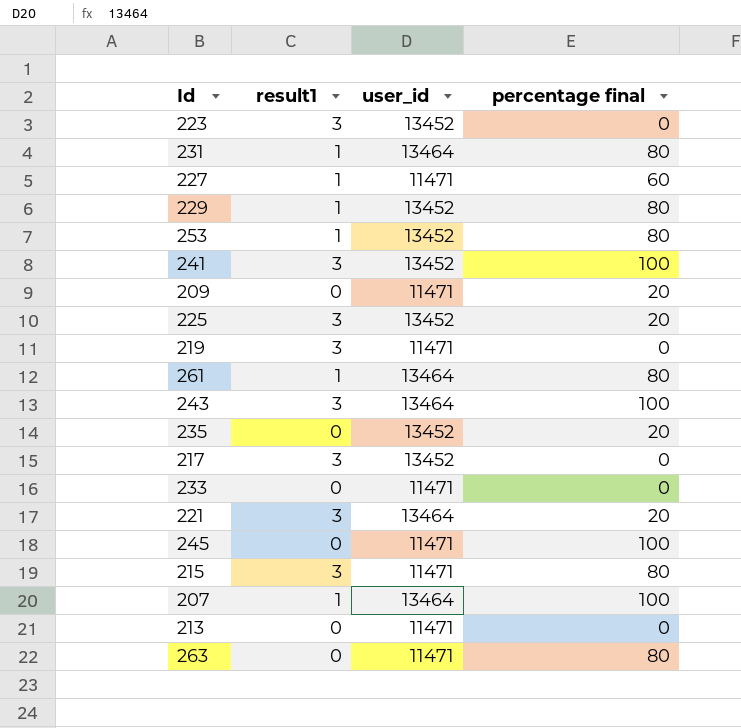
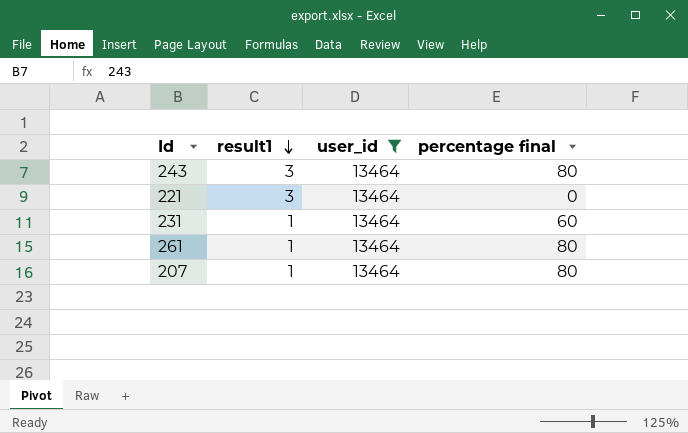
filter: none -> user_id = 13464
row order: none -> result1 descending
243 | percentage final: 100 -> 80
221 | percentage final: 20 -> 0
231 | percentage final: 80 -> 60
207 | percentage final: 100 -> 80

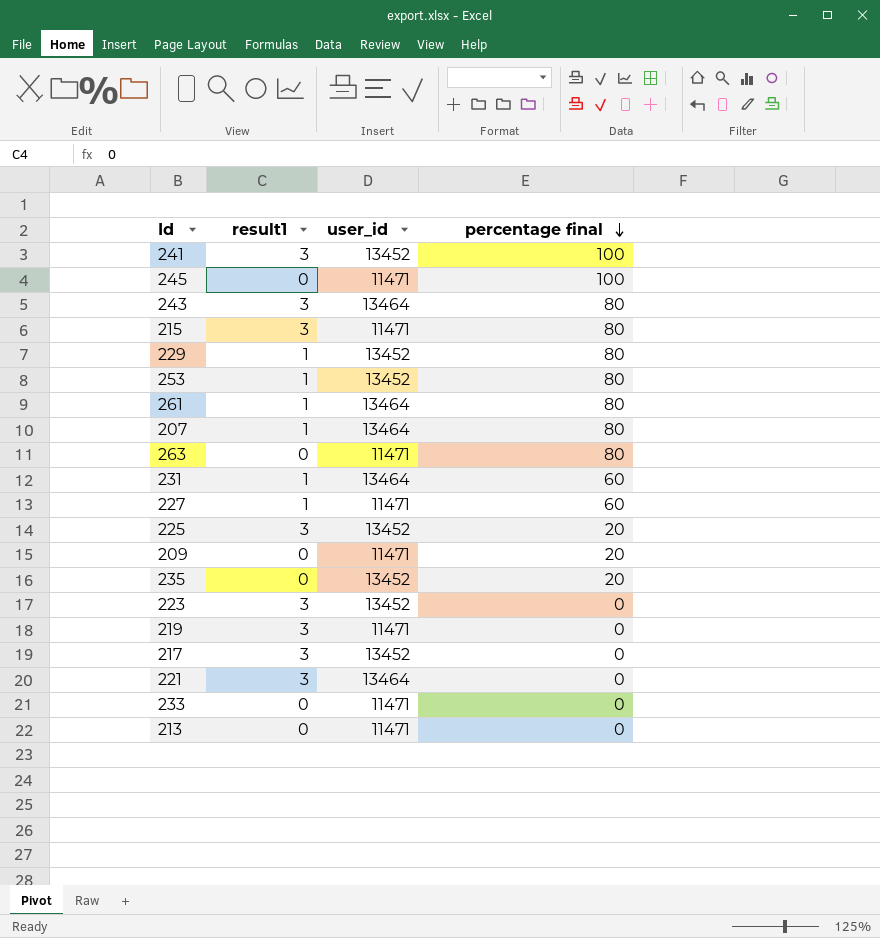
filter: user_id = 13464 -> none
row order: result1 descending -> percentage final descending

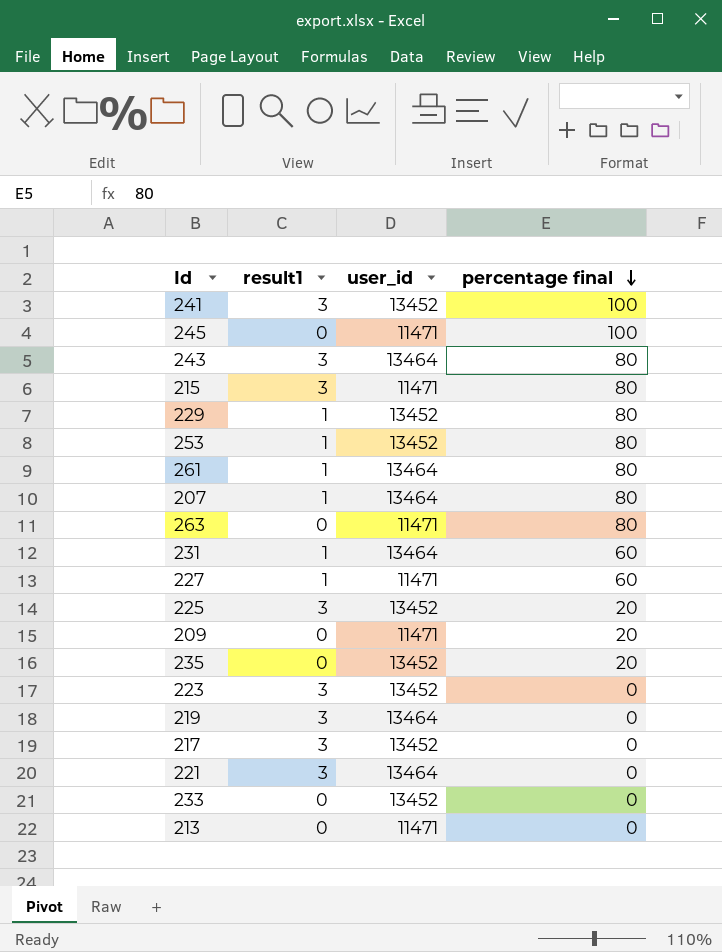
219 | user_id: 11471 -> 13464
233 | user_id: 11471 -> 13452

